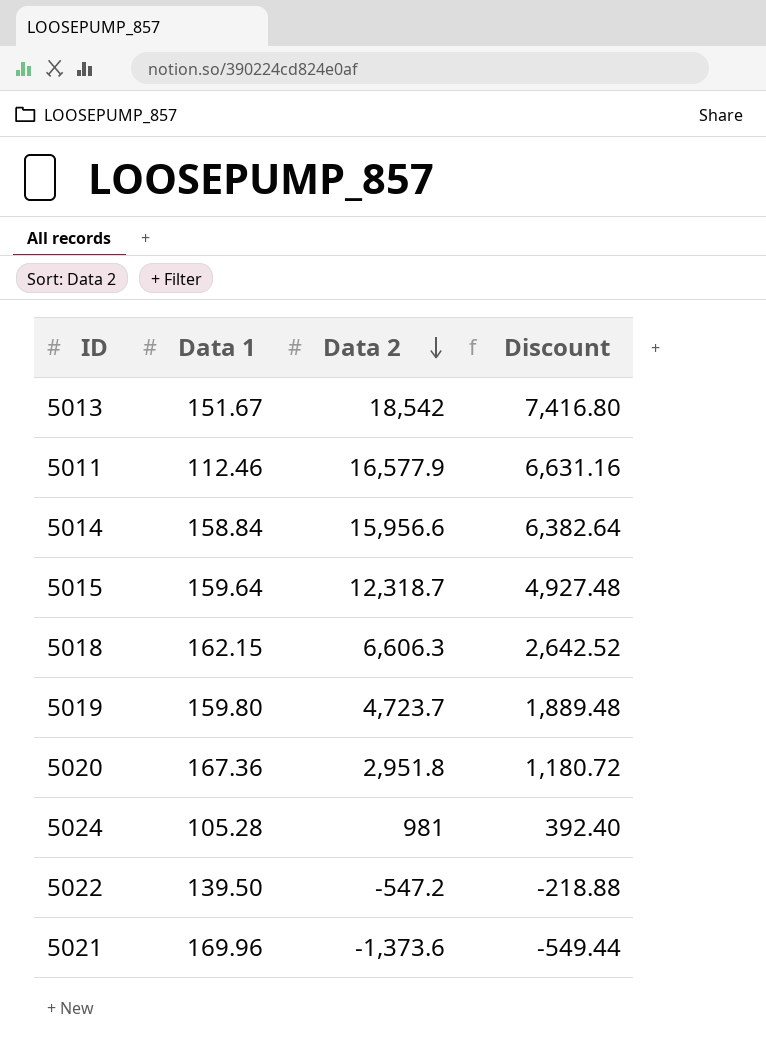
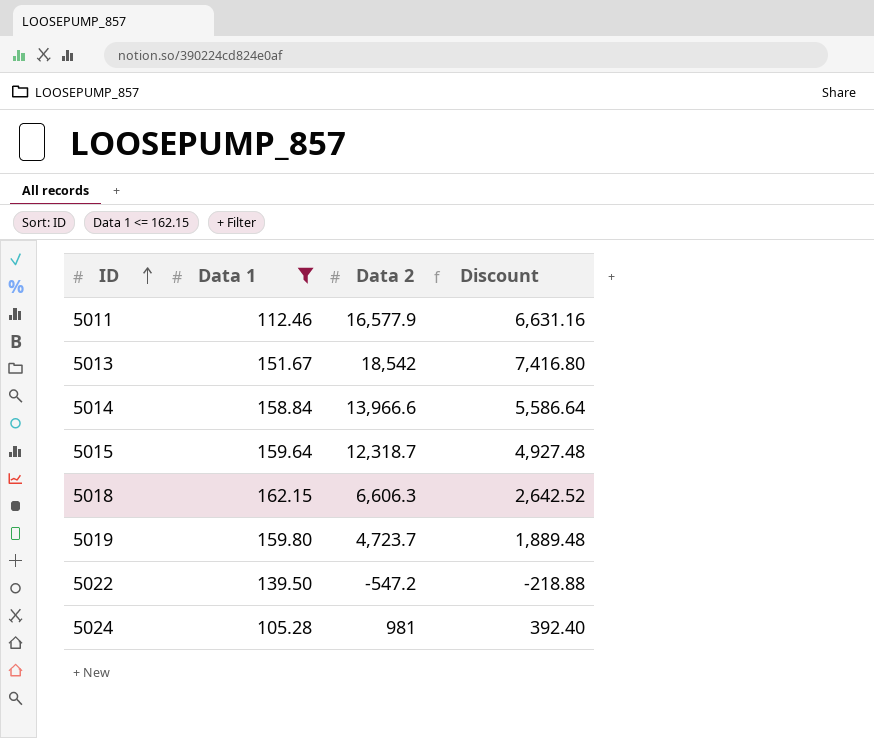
filter: none -> Data 1 <= 162.15
row order: Data 2 descending -> ID ascending
5014 | Data 2: 15,956.6 -> 13,966.6
5014 | Discount: 6,382.64 -> 5,586.64

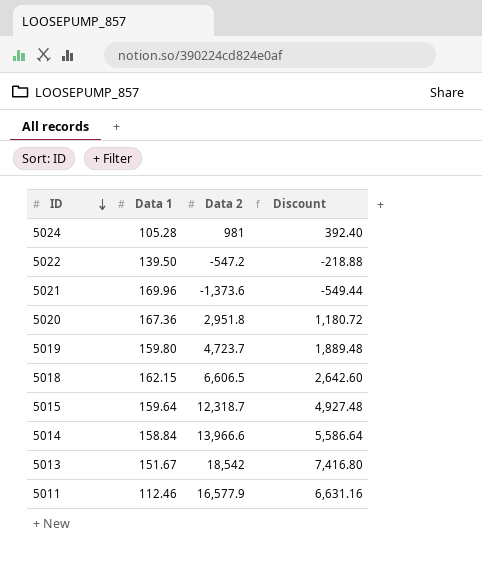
filter: Data 1 <= 162.15 -> none
row order: ID ascending -> ID descending
5018 | Data 2: 6,606.3 -> 6,606.5
5018 | Discount: 2,642.52 -> 2,642.60

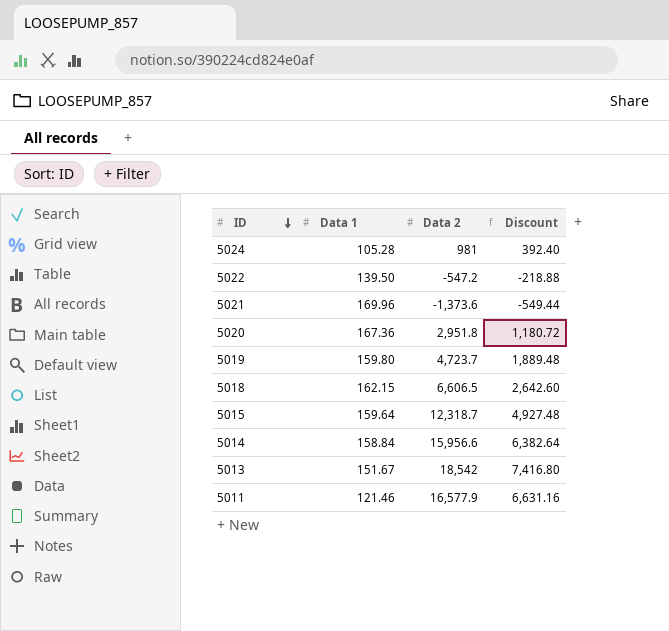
5014 | Data 2: 13,966.6 -> 15,956.6
5014 | Discount: 5,586.64 -> 6,382.64
5011 | Data 1: 112.46 -> 121.46

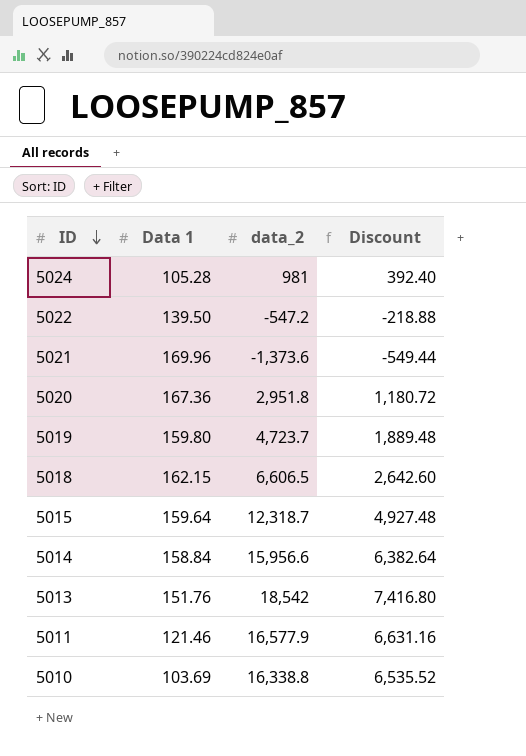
column name: Data 2 -> data_2
5013 | Data 1: 151.67 -> 151.76
row 5010: none -> 103.69 | 16,338.8 | 6,535.52

